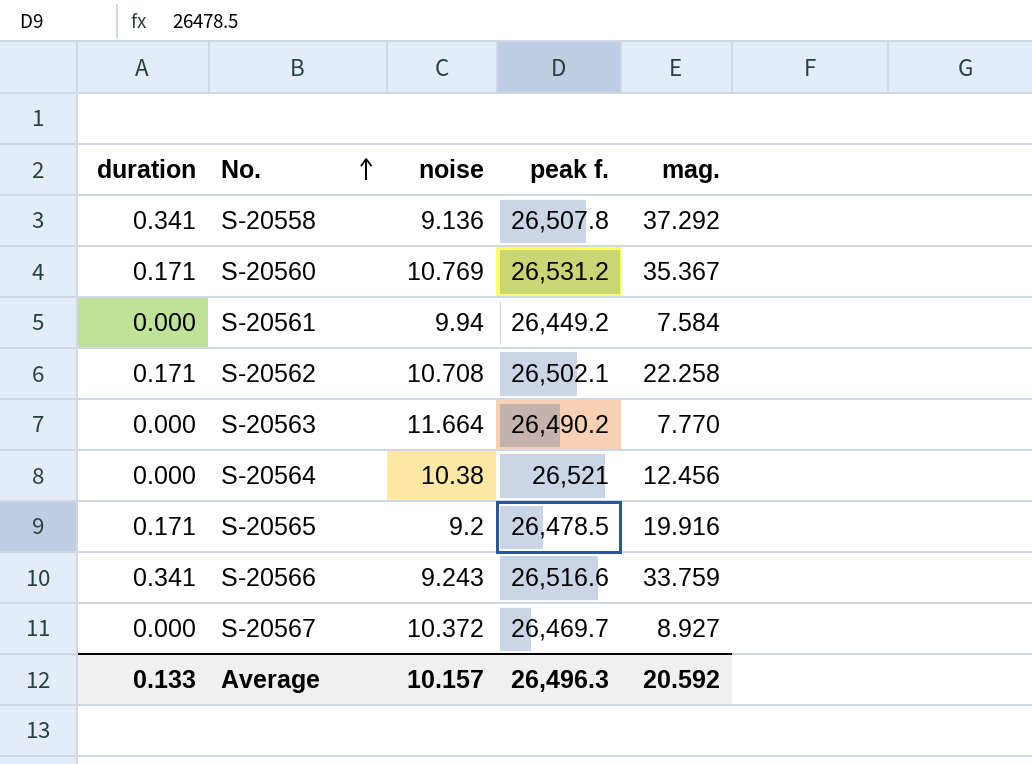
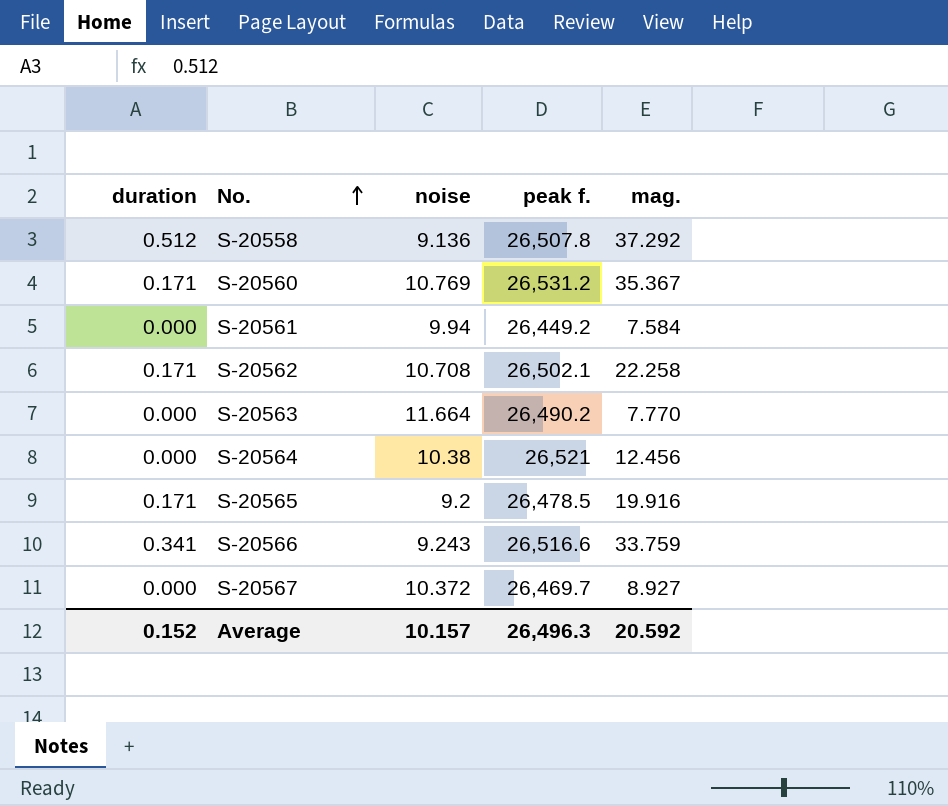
S-20558 | duration: 0.341 -> 0.512
Average | duration: 0.133 -> 0.152

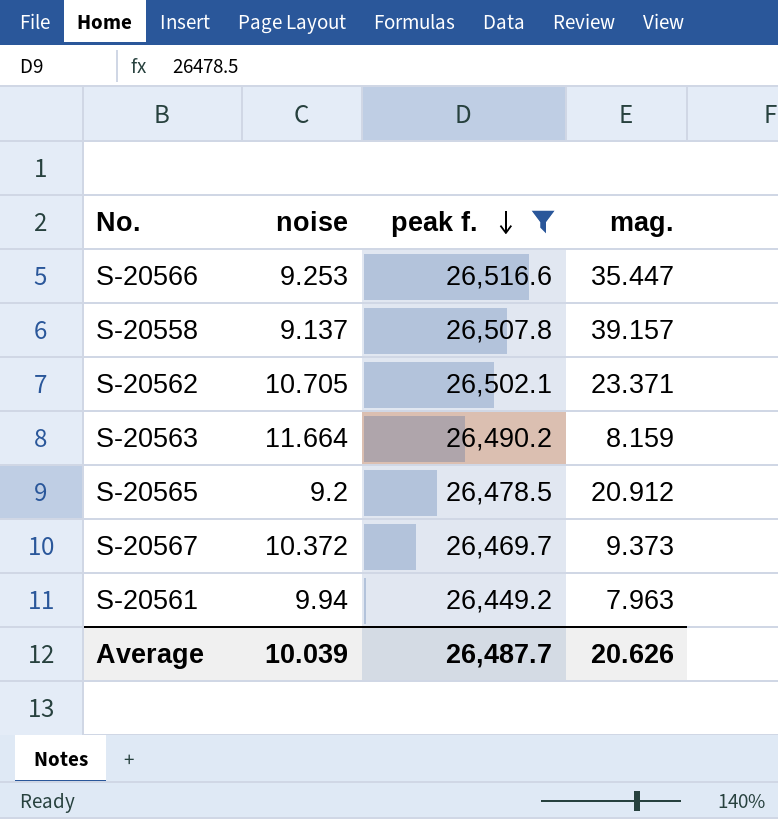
filter: none -> peak f. <= 26,516.6
row order: No. ascending -> peak f. descending
column duration | position: 1 -> none
S-20566 | noise: 9.243 -> 9.253
S-20566 | mag.: 33.759 -> 35.447
S-20558 | noise: 9.136 -> 9.137
S-20558 | mag.: 37.292 -> 39.157
S-20562 | noise: 10.708 -> 10.705
S-20562 | mag.: 22.258 -> 23.371
S-20563 | mag.: 7.770 -> 8.159
S-20565 | mag.: 19.916 -> 20.912
S-20567 | mag.: 8.927 -> 9.373
S-20561 | mag.: 7.584 -> 7.963
Average | noise: 10.157 -> 10.039
Average | peak f.: 26,496.3 -> 26,487.7
Average | mag.: 20.592 -> 20.626

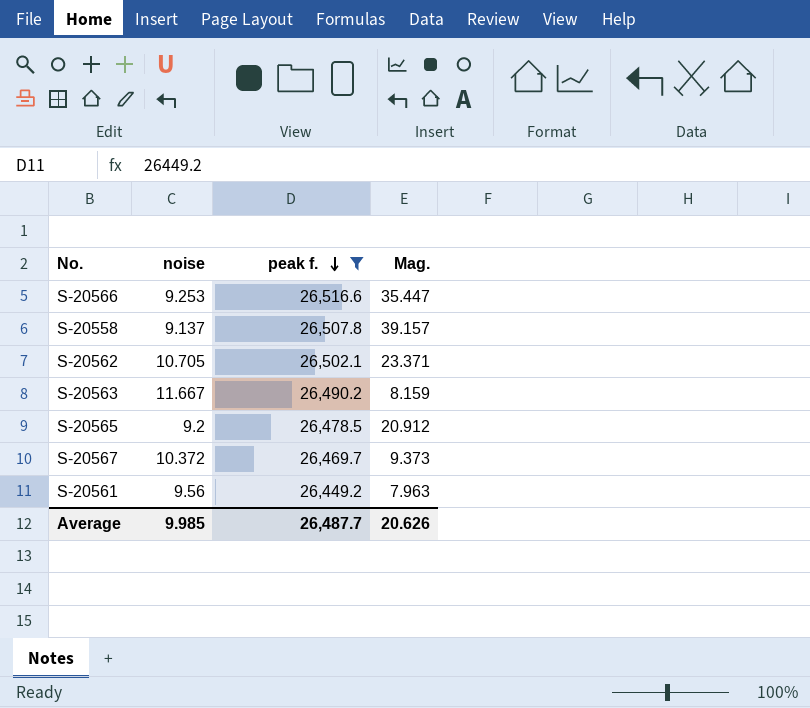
column name: mag. -> Mag.
S-20563 | noise: 11.664 -> 11.667
S-20561 | noise: 9.94 -> 9.56
Average | noise: 10.039 -> 9.985

